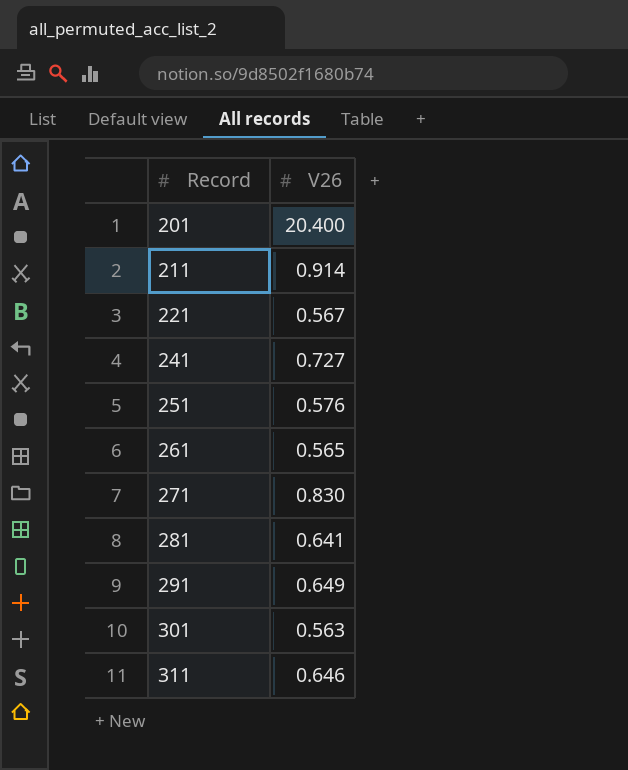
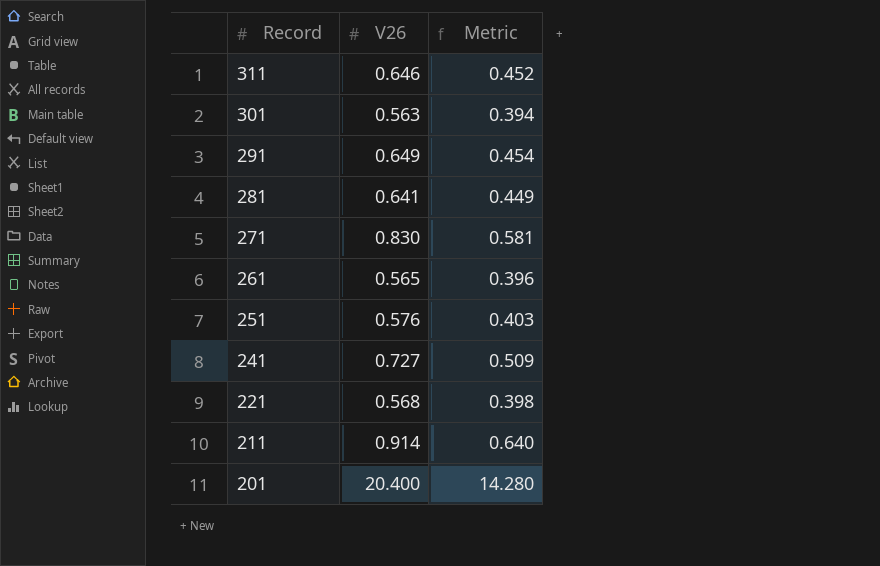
row order: Record ascending -> Record descending
column Metric | formula: none -> [V26] * 0.7
221 | V26: 0.567 -> 0.568

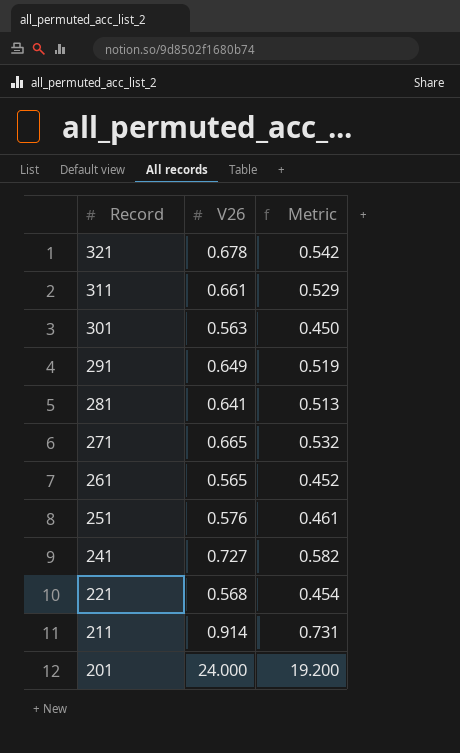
column Metric | formula: [V26] * 0.7 -> [V26] * 0.8
row 321: none -> 0.678 | 0.542
311 | V26: 0.646 -> 0.661
271 | V26: 0.830 -> 0.665
201 | V26: 20.400 -> 24.000

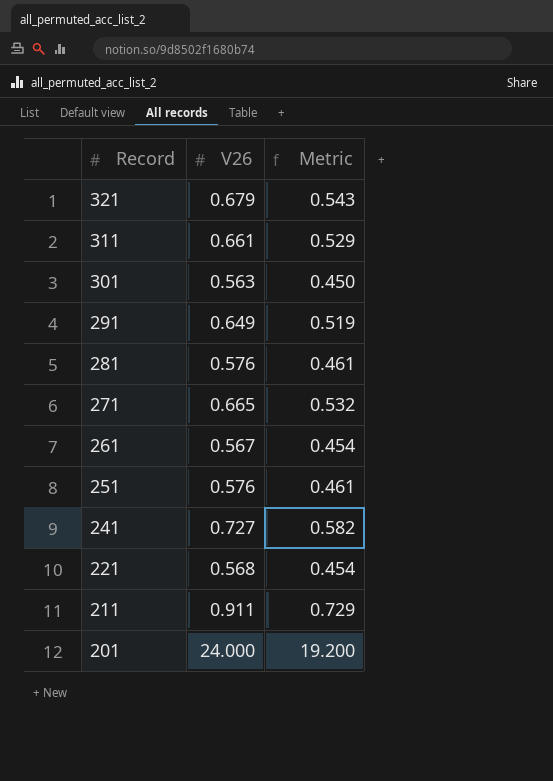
321 | V26: 0.678 -> 0.679
321 | Metric: 0.542 -> 0.543
281 | V26: 0.641 -> 0.576
281 | Metric: 0.513 -> 0.461
261 | V26: 0.565 -> 0.567
261 | Metric: 0.452 -> 0.454
211 | V26: 0.914 -> 0.911
211 | Metric: 0.731 -> 0.729

